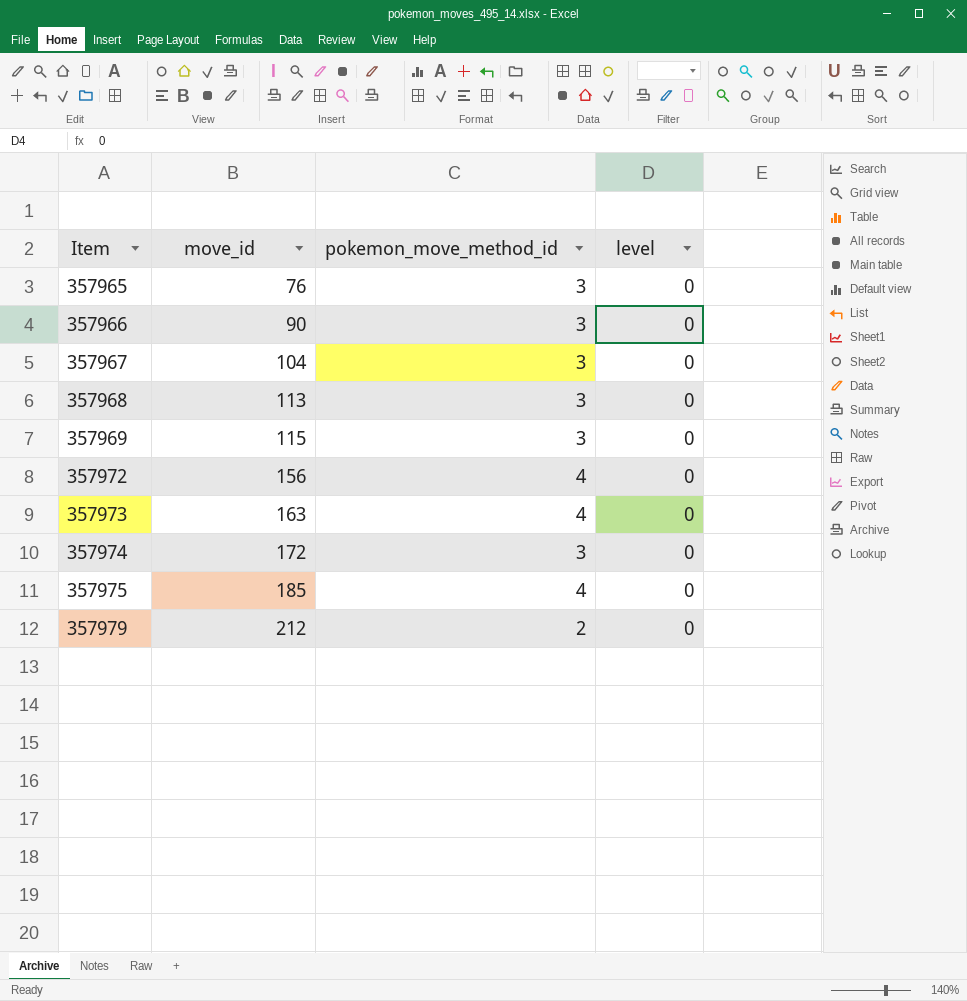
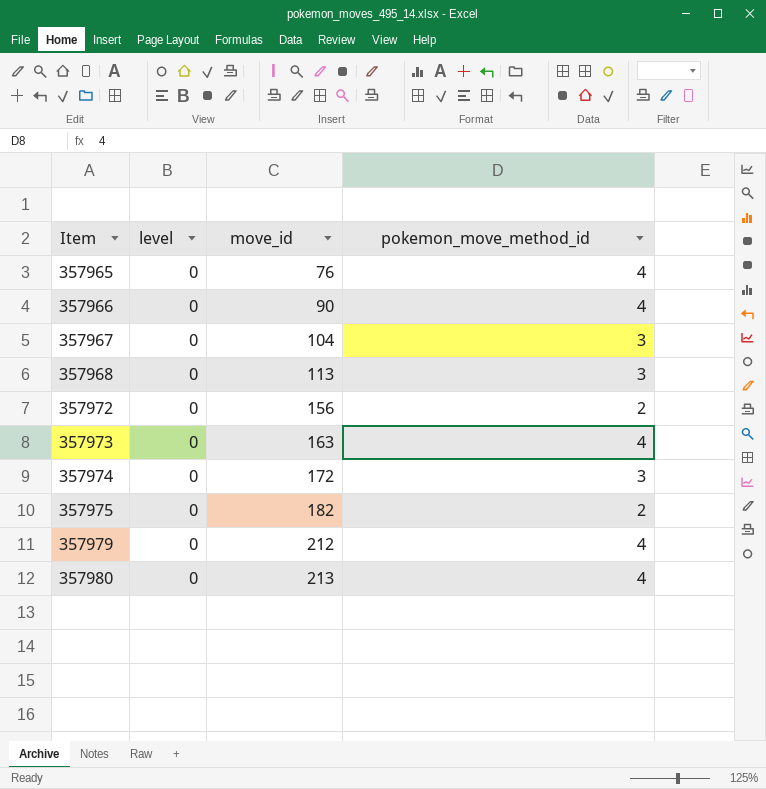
column level | position: 4 -> 2
row 357969: 115 | 3 | 0 -> none
357965 | pokemon_move_method_id: 3 -> 4
357966 | pokemon_move_method_id: 3 -> 4
357972 | pokemon_move_method_id: 4 -> 2
357975 | move_id: 185 -> 182
357975 | pokemon_move_method_id: 4 -> 2
357979 | pokemon_move_method_id: 2 -> 4
row 357980: none -> 0 | 213 | 4

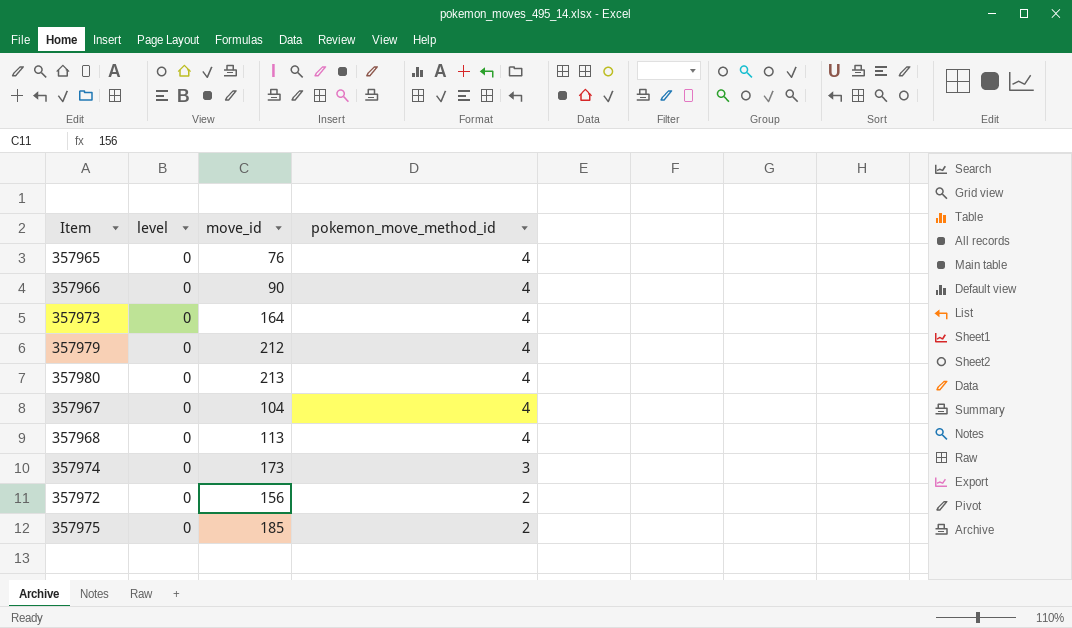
row order: Item ascending -> pokemon_move_method_id descending
357973 | move_id: 163 -> 164
357967 | pokemon_move_method_id: 3 -> 4
357968 | pokemon_move_method_id: 3 -> 4
357974 | move_id: 172 -> 173
357975 | move_id: 182 -> 185

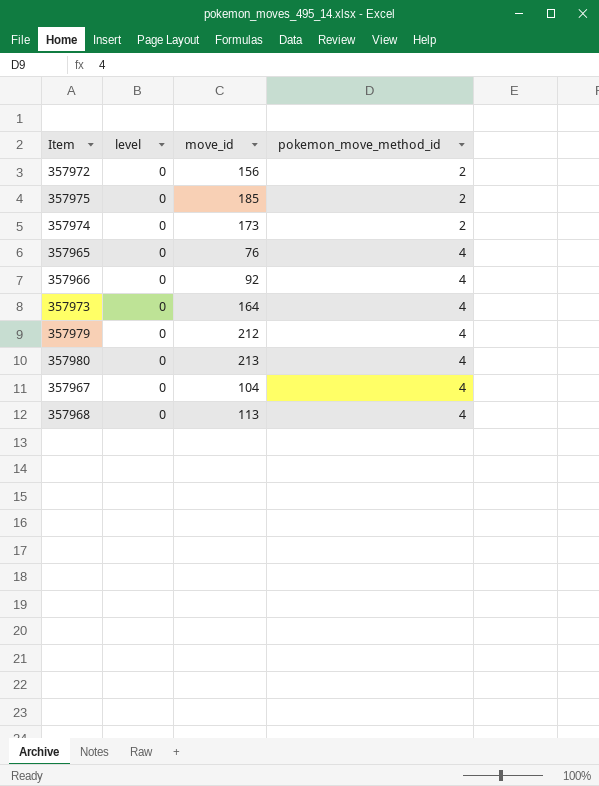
row order: pokemon_move_method_id descending -> pokemon_move_method_id ascending
357974 | pokemon_move_method_id: 3 -> 2
357966 | move_id: 90 -> 92

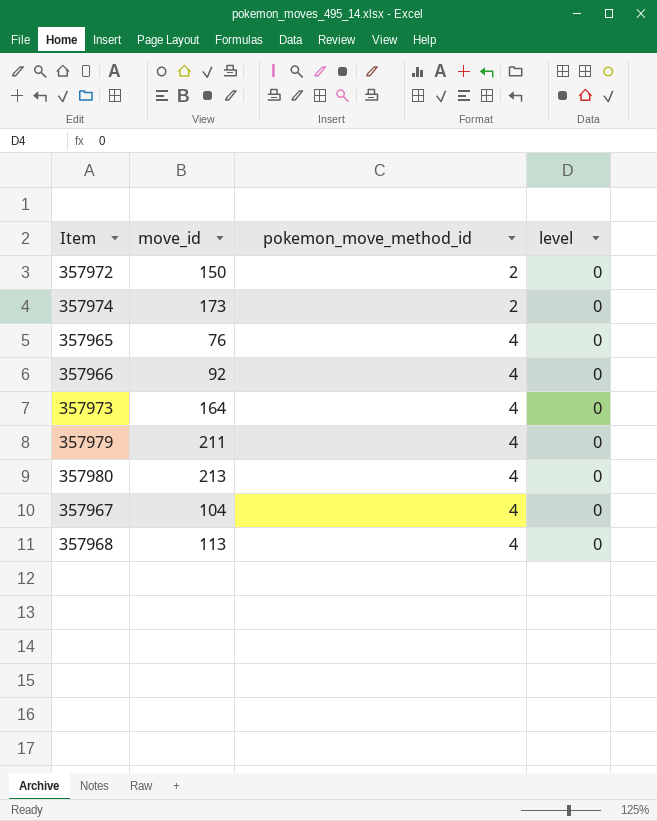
column level | position: 2 -> 4
row 357975: 0 | 185 | 2 -> none
357972 | move_id: 156 -> 150
357979 | move_id: 212 -> 211

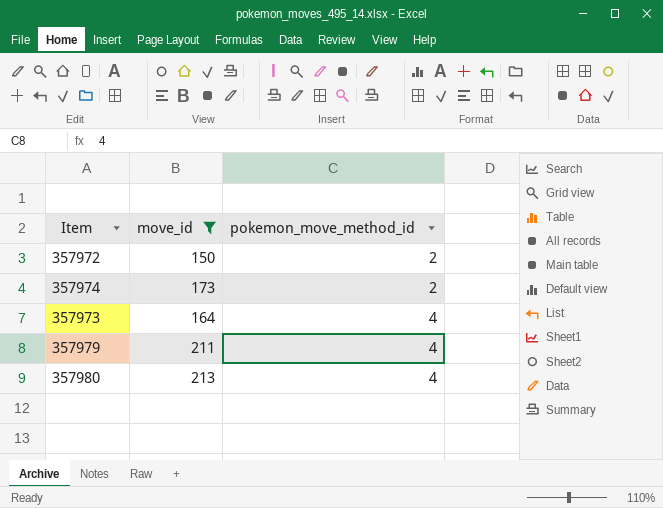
filter: none -> move_id >= 150
column level | position: 4 -> none

